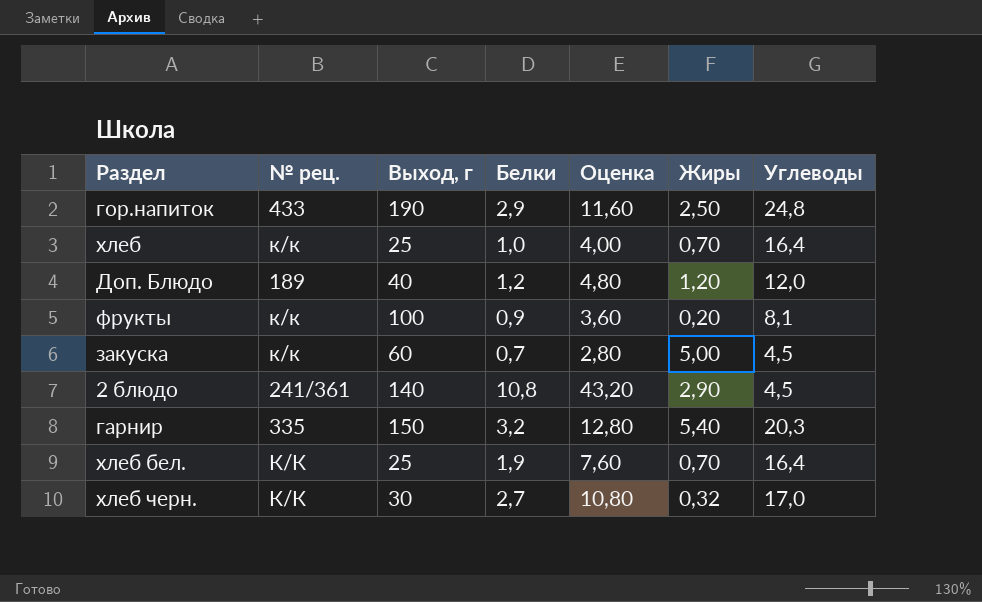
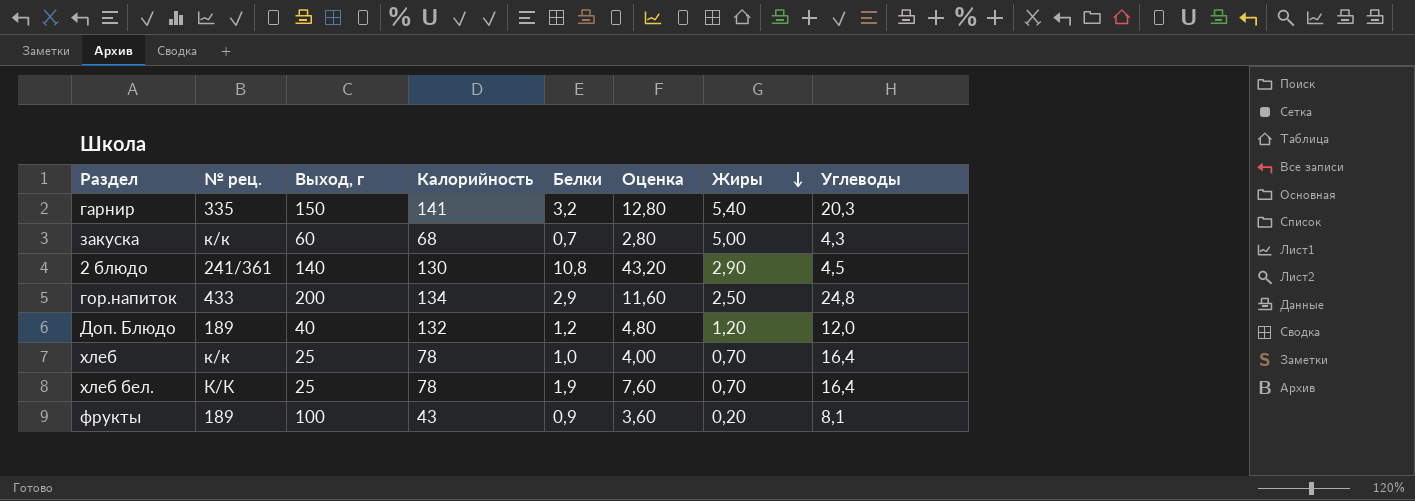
row order: none -> Жиры descending
column Калорийность | position: none -> 4
row хлеб черн.: К/К | 30 | 2,7 | 10,80 | 0,32 | 17,0 -> none
закуска | Углеводы: 4,5 -> 4,3
гор.напиток | Выход, г: 190 -> 200
фрукты | № рец.: к/к -> 189

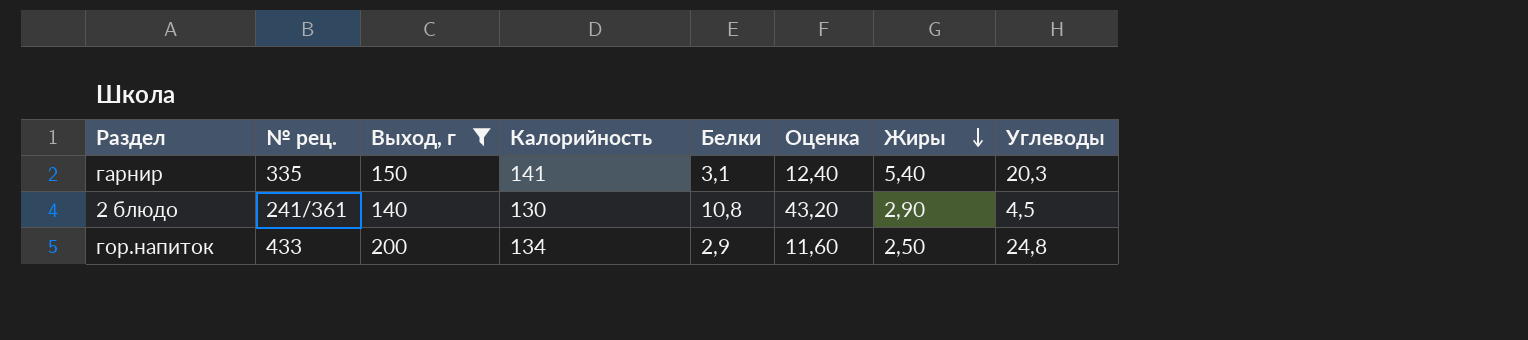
filter: none -> Выход, г >= 140
гарнир | Белки: 3,2 -> 3,1
гарнир | Оценка: 12,80 -> 12,40

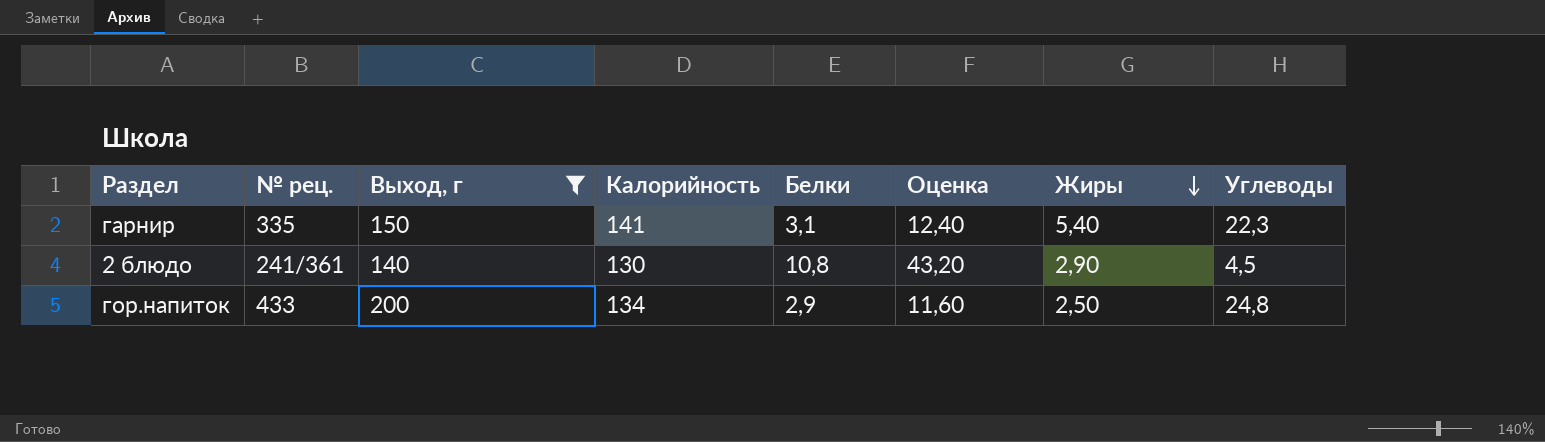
гарнир | Углеводы: 20,3 -> 22,3

